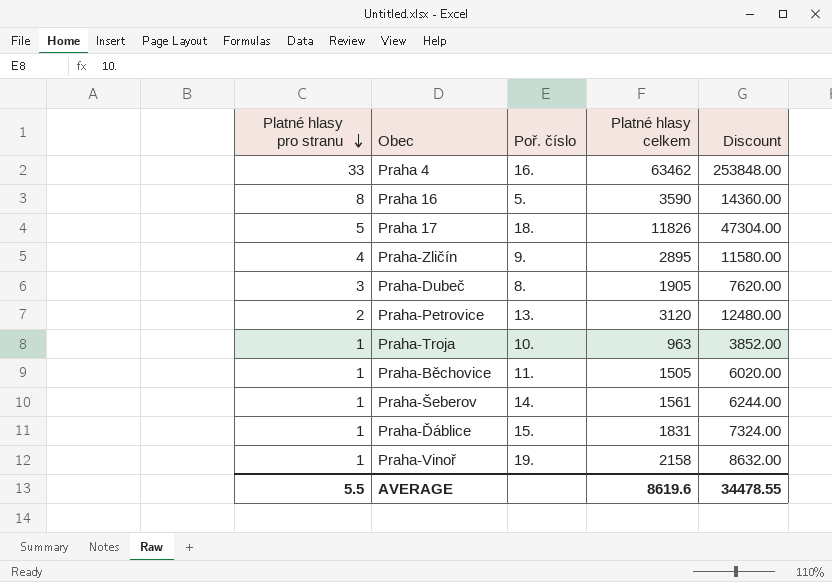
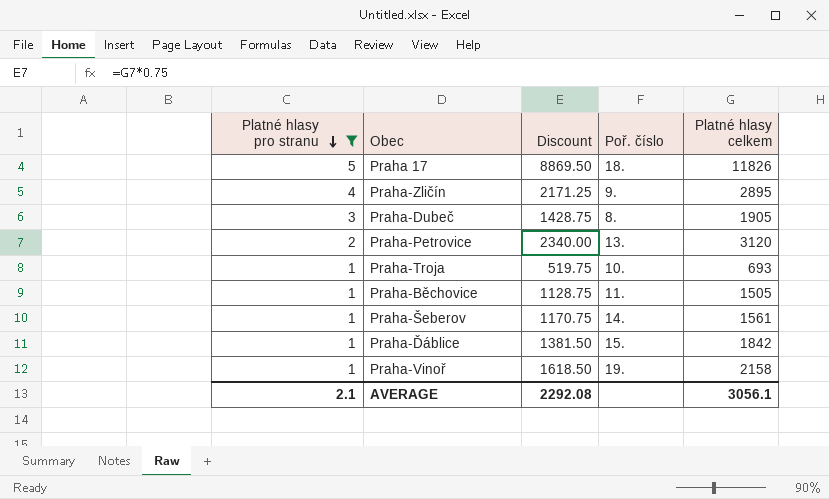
filter: none -> Platné hlasy pro stranu <= 5
column Discount | formula: [Platné hlasy celkem] * 4 -> [Platné hlasy celkem] * 0.75
column Discount | position: 5 -> 3
Praha-Troja | Platné hlasy celkem: 963 -> 693
Praha-Ďáblice | Platné hlasy celkem: 1831 -> 1842
AVERAGE | Platné hlasy pro stranu: 5.5 -> 2.1
AVERAGE | Discount: 34478.55 -> 2292.08
AVERAGE | Platné hlasy celkem: 8619.6 -> 3056.1

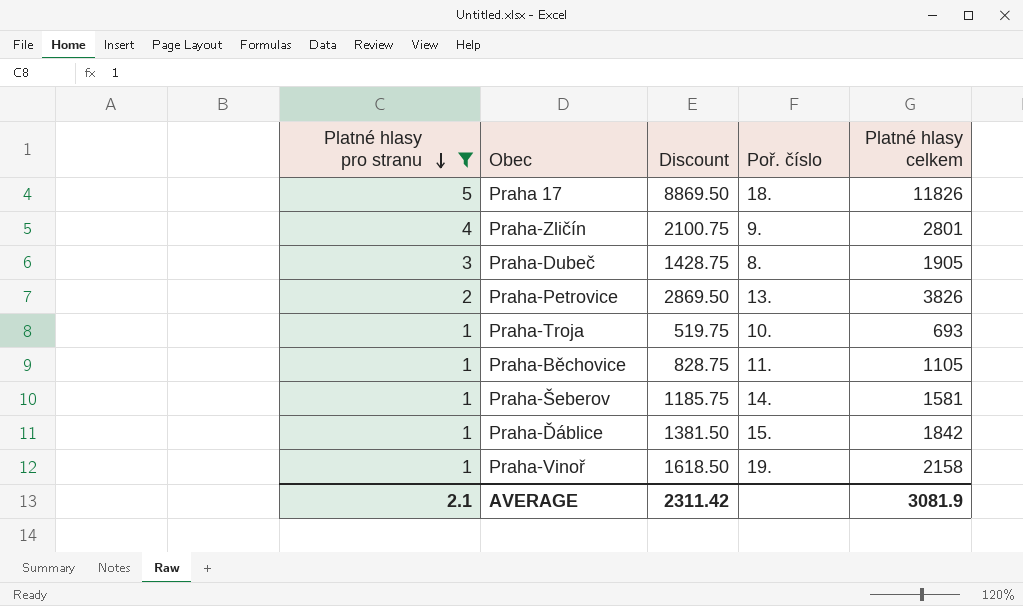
Praha-Zličín | Discount: 2171.25 -> 2100.75
Praha-Zličín | Platné hlasy celkem: 2895 -> 2801
Praha-Petrovice | Discount: 2340.00 -> 2869.50
Praha-Petrovice | Platné hlasy celkem: 3120 -> 3826
Praha-Běchovice | Discount: 1128.75 -> 828.75
Praha-Běchovice | Platné hlasy celkem: 1505 -> 1105
Praha-Šeberov | Discount: 1170.75 -> 1185.75
Praha-Šeberov | Platné hlasy celkem: 1561 -> 1581
AVERAGE | Discount: 2292.08 -> 2311.42
AVERAGE | Platné hlasy celkem: 3056.1 -> 3081.9

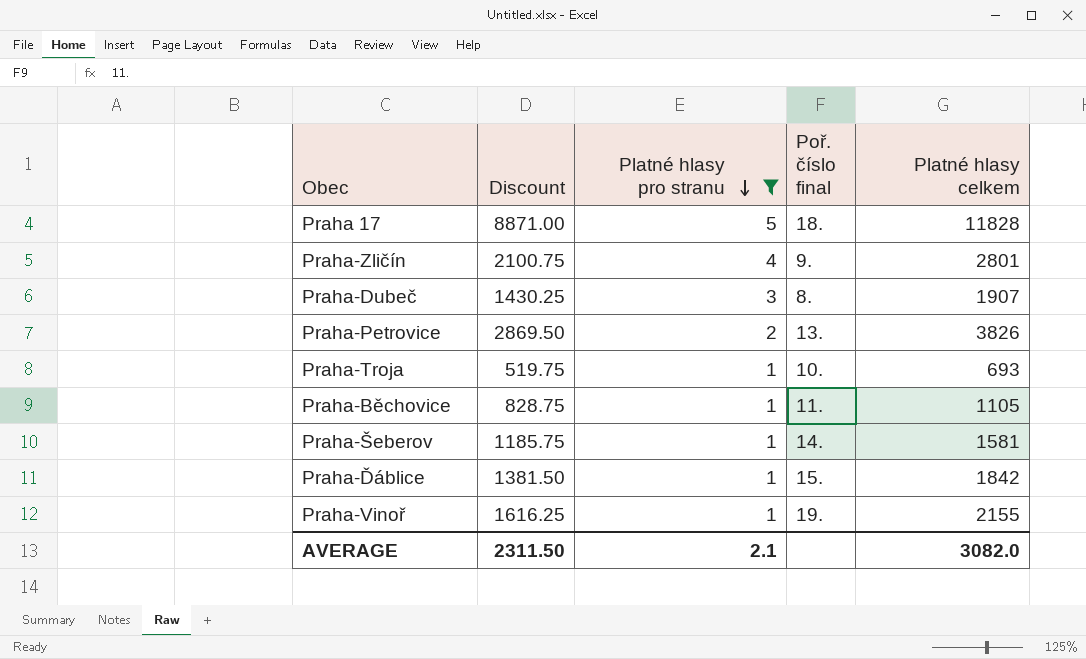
column Platné hlasy pro stranu | position: 1 -> 3
column name: Poř. číslo -> Poř. číslo final
Praha 17 | Discount: 8869.50 -> 8871.00
Praha 17 | Platné hlasy celkem: 11826 -> 11828
Praha-Dubeč | Discount: 1428.75 -> 1430.25
Praha-Dubeč | Platné hlasy celkem: 1905 -> 1907
Praha-Vinoř | Discount: 1618.50 -> 1616.25
Praha-Vinoř | Platné hlasy celkem: 2158 -> 2155
AVERAGE | Discount: 2311.42 -> 2311.50
AVERAGE | Platné hlasy celkem: 3081.9 -> 3082.0

